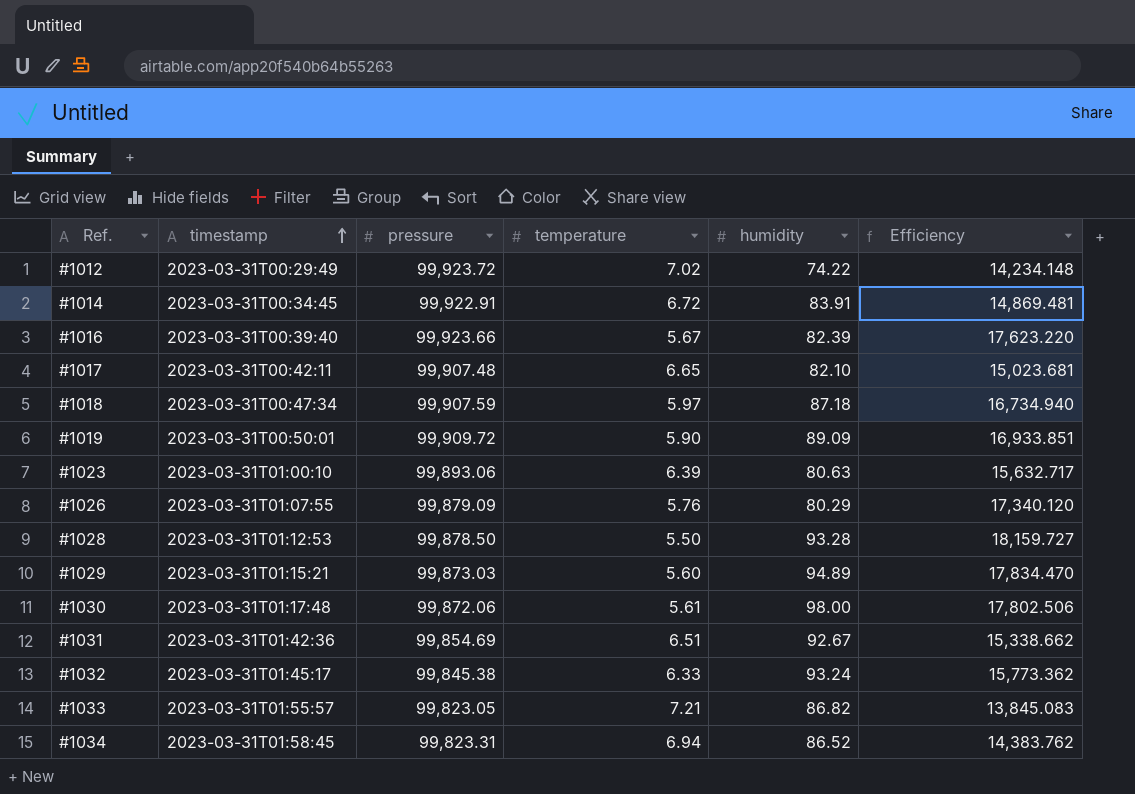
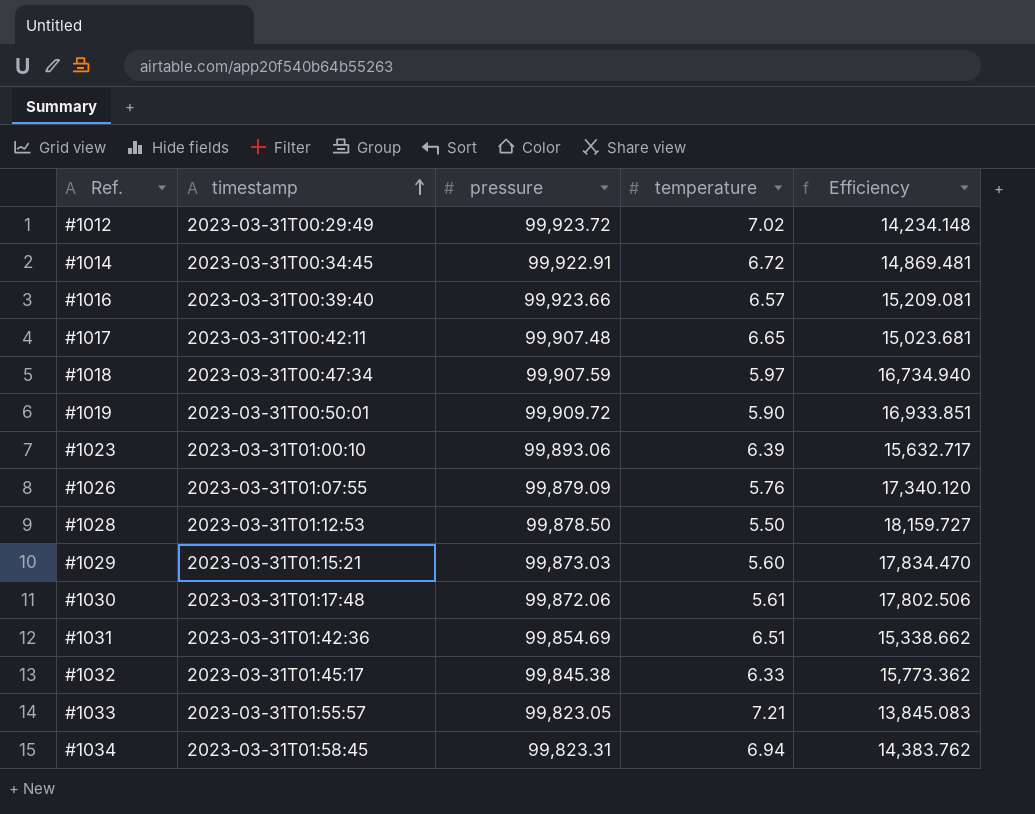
column humidity | position: 5 -> none
#1016 | temperature: 5.67 -> 6.57
#1016 | Efficiency: 17,623.220 -> 15,209.081

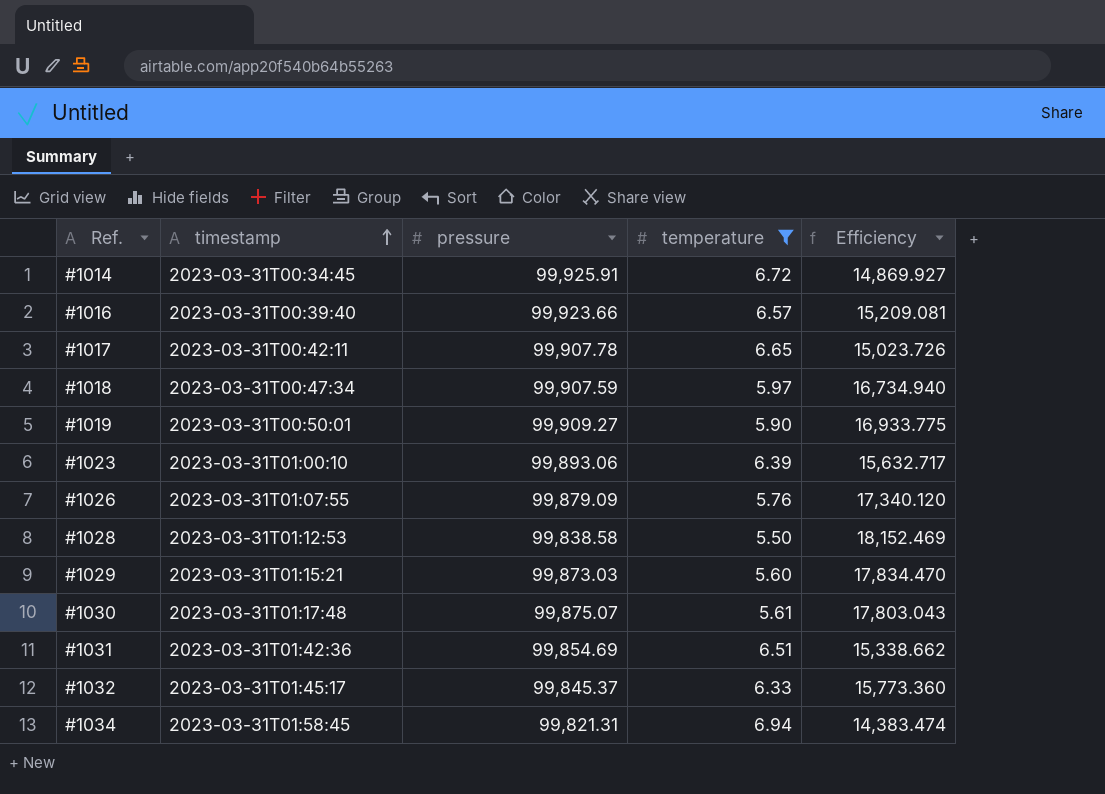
filter: none -> temperature <= 6.94
#1014 | pressure: 99,922.91 -> 99,925.91
#1014 | Efficiency: 14,869.481 -> 14,869.927
#1017 | pressure: 99,907.48 -> 99,907.78
#1017 | Efficiency: 15,023.681 -> 15,023.726
#1019 | pressure: 99,909.72 -> 99,909.27
#1019 | Efficiency: 16,933.851 -> 16,933.775
#1028 | pressure: 99,878.50 -> 99,838.58
#1028 | Efficiency: 18,159.727 -> 18,152.469
#1030 | pressure: 99,872.06 -> 99,875.07
#1030 | Efficiency: 17,802.506 -> 17,803.043
#1032 | pressure: 99,845.38 -> 99,845.37
#1032 | Efficiency: 15,773.362 -> 15,773.360
#1034 | pressure: 99,823.31 -> 99,821.31
#1034 | Efficiency: 14,383.762 -> 14,383.474

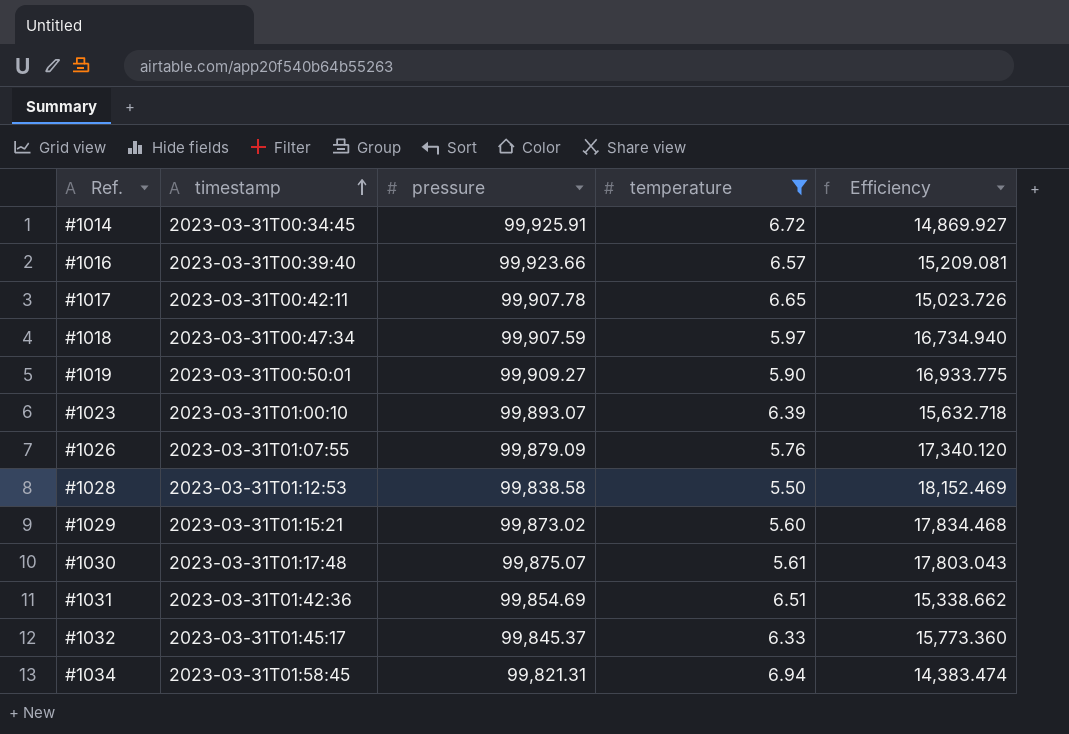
#1023 | pressure: 99,893.06 -> 99,893.07
#1023 | Efficiency: 15,632.717 -> 15,632.718
#1029 | pressure: 99,873.03 -> 99,873.02
#1029 | Efficiency: 17,834.470 -> 17,834.468

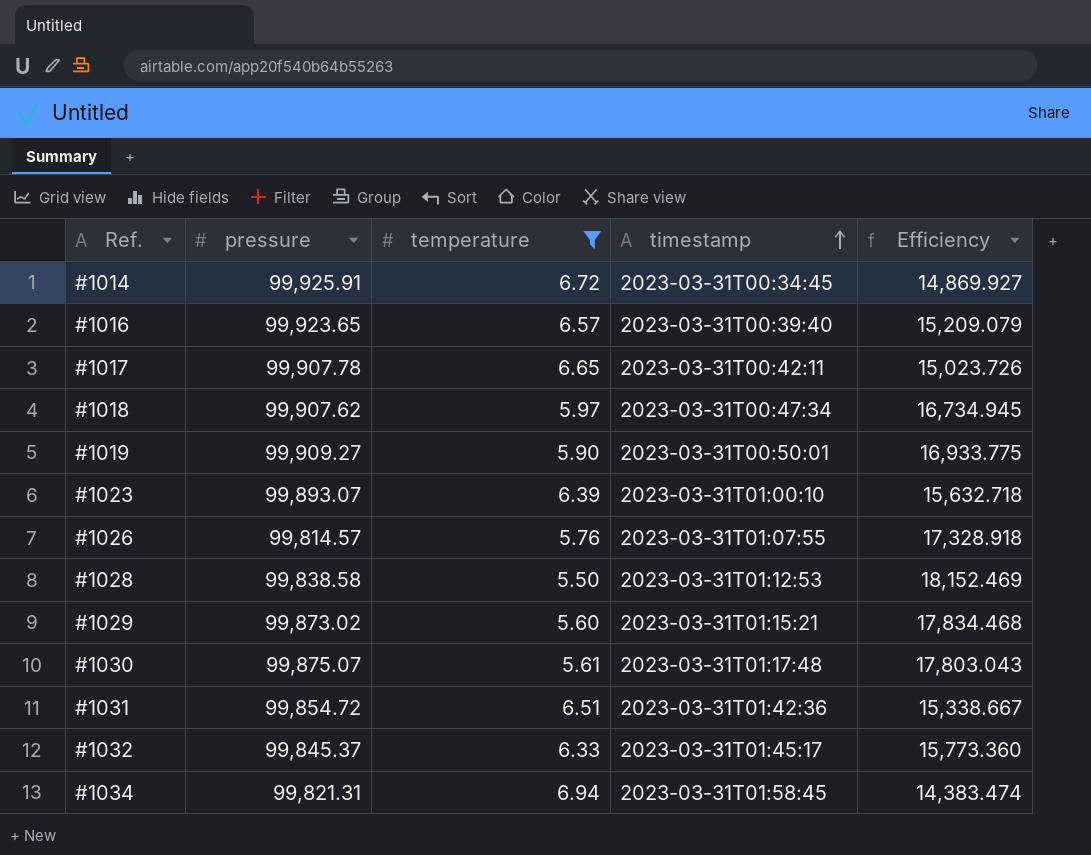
column timestamp | position: 2 -> 4
#1016 | pressure: 99,923.66 -> 99,923.65
#1016 | Efficiency: 15,209.081 -> 15,209.079
#1018 | pressure: 99,907.59 -> 99,907.62
#1018 | Efficiency: 16,734.940 -> 16,734.945
#1026 | pressure: 99,879.09 -> 99,814.57
#1026 | Efficiency: 17,340.120 -> 17,328.918
#1031 | pressure: 99,854.69 -> 99,854.72
#1031 | Efficiency: 15,338.662 -> 15,338.667

